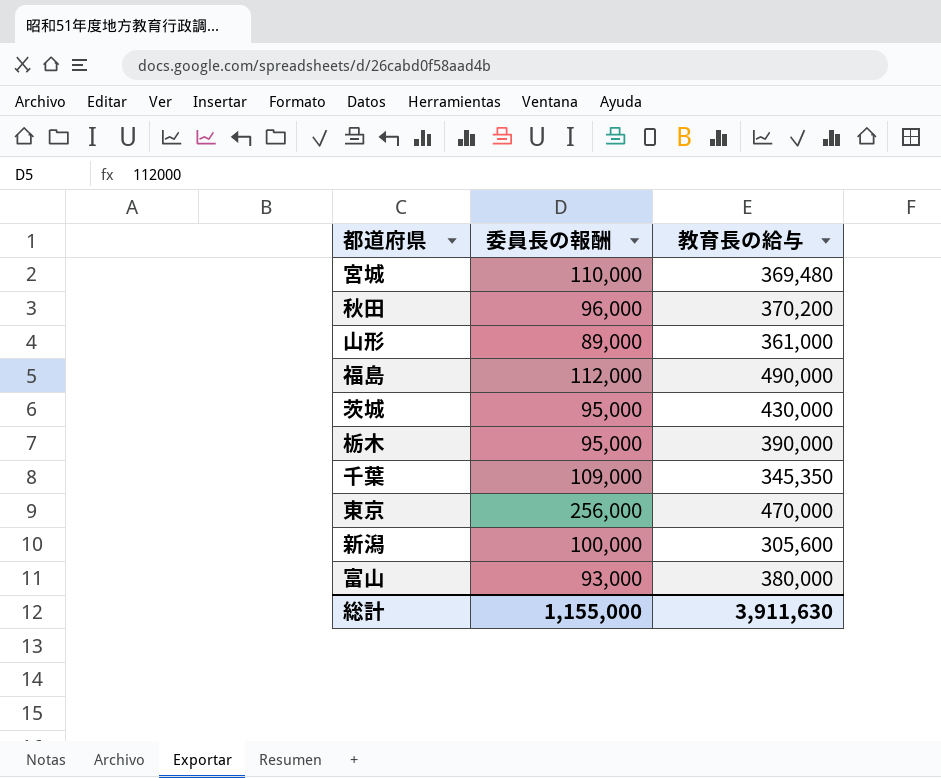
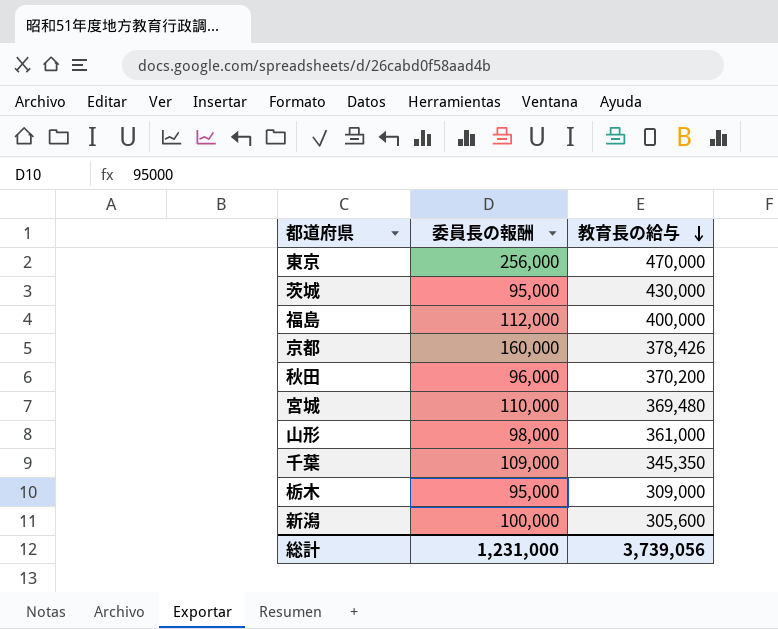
row order: none -> 教育長の給与 descending
row 富山: 93,000 | 380,000 -> none
福島 | 教育長の給与: 490,000 -> 400,000
row 京都: none -> 160,000 | 378,426
山形 | 委員長の報酬: 89,000 -> 98,000
栃木 | 教育長の給与: 390,000 -> 309,000
総計 | 委員長の報酬: 1,155,000 -> 1,231,000
総計 | 教育長の給与: 3,911,630 -> 3,739,056

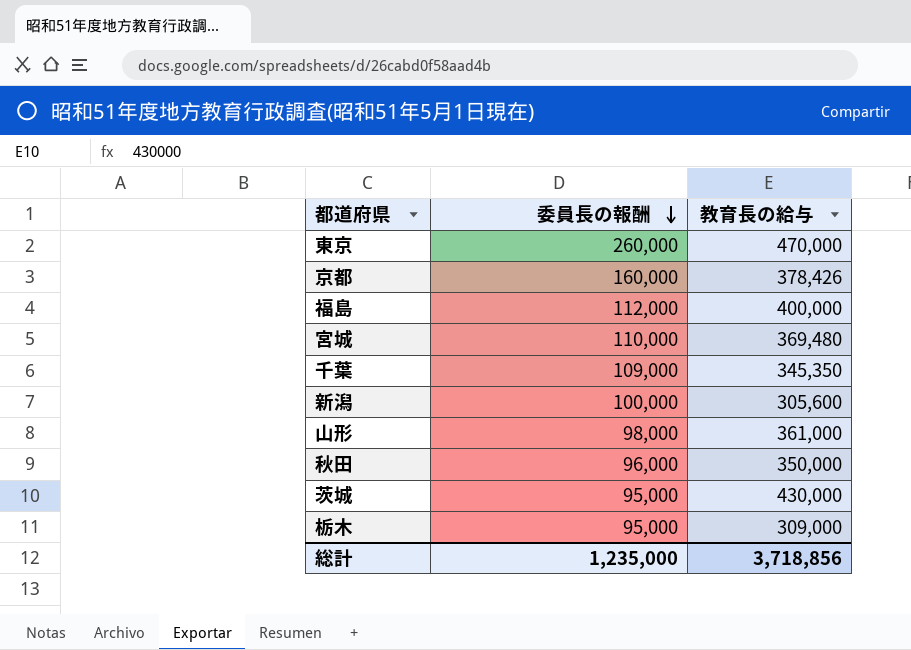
row order: 教育長の給与 descending -> 委員長の報酬 descending
東京 | 委員長の報酬: 256,000 -> 260,000
秋田 | 教育長の給与: 370,200 -> 350,000
総計 | 委員長の報酬: 1,231,000 -> 1,235,000
総計 | 教育長の給与: 3,739,056 -> 3,718,856

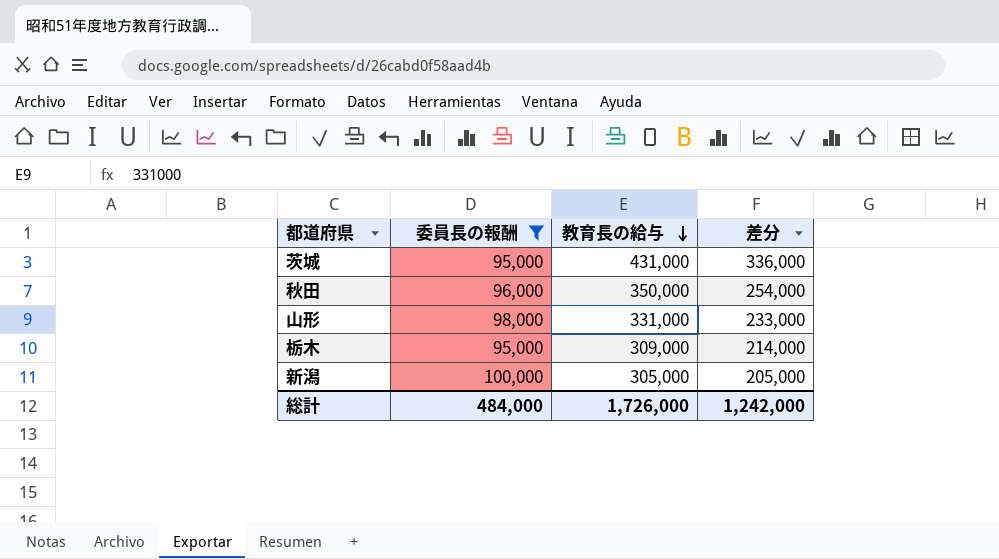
filter: none -> 委員長の報酬 <= 100,000
row order: 委員長の報酬 descending -> 教育長の給与 descending
column 差分 | formula: none -> [教育長の給与] - [委員長の報酬]
茨城 | 教育長の給与: 430,000 -> 431,000
山形 | 教育長の給与: 361,000 -> 331,000
新潟 | 教育長の給与: 305,600 -> 305,000
総計 | 委員長の報酬: 1,235,000 -> 484,000
総計 | 教育長の給与: 3,718,856 -> 1,726,000

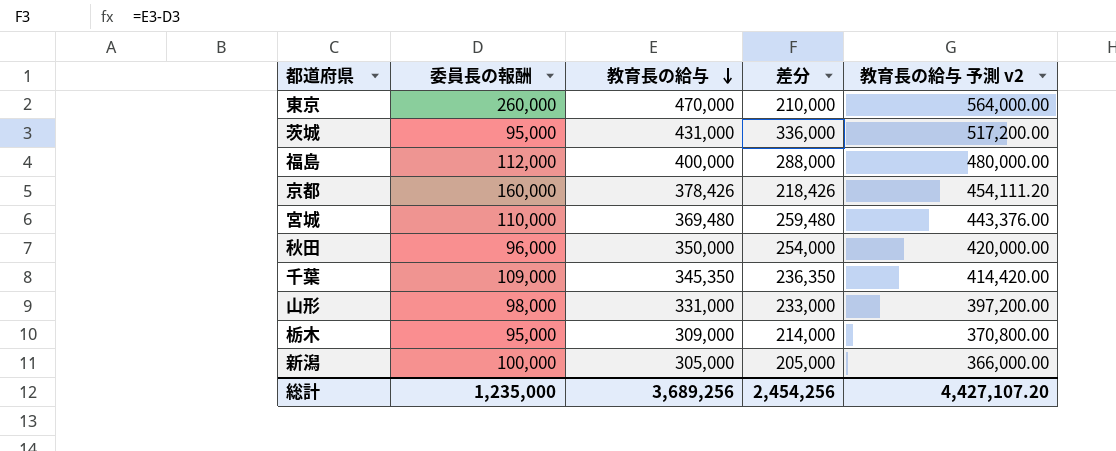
filter: 委員長の報酬 <= 100,000 -> none
column 教育長の給与 予測 v2 | formula: none -> [教育長の給与] * 1.2
総計 | 委員長の報酬: 484,000 -> 1,235,000
総計 | 教育長の給与: 1,726,000 -> 3,689,256
総計 | 差分: 1,242,000 -> 2,454,256

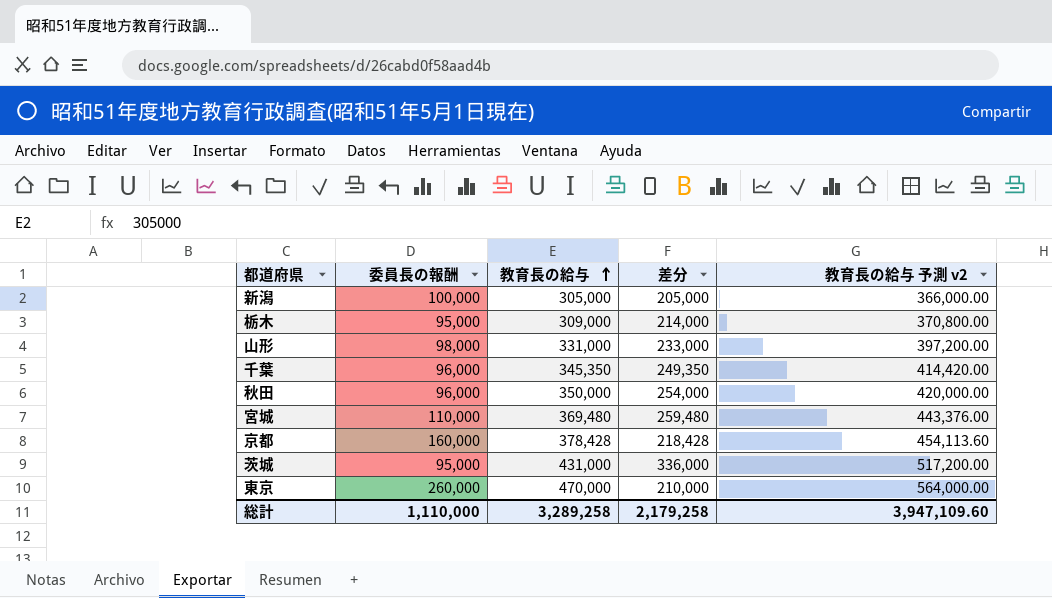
row order: 教育長の給与 descending -> 教育長の給与 ascending
row 福島: 112,000 | 400,000 | 288,000 | 480,000.00 -> none
千葉 | 委員長の報酬: 109,000 -> 96,000
千葉 | 差分: 236,350 -> 249,350
京都 | 教育長の給与: 378,426 -> 378,428
京都 | 差分: 218,426 -> 218,428
京都 | 教育長の給与 予測 v2: 454,111.20 -> 454,113.60
総計 | 委員長の報酬: 1,235,000 -> 1,110,000
総計 | 教育長の給与: 3,689,256 -> 3,289,258
総計 | 差分: 2,454,256 -> 2,179,258
総計 | 教育長の給与 予測 v2: 4,427,107.20 -> 3,947,109.60

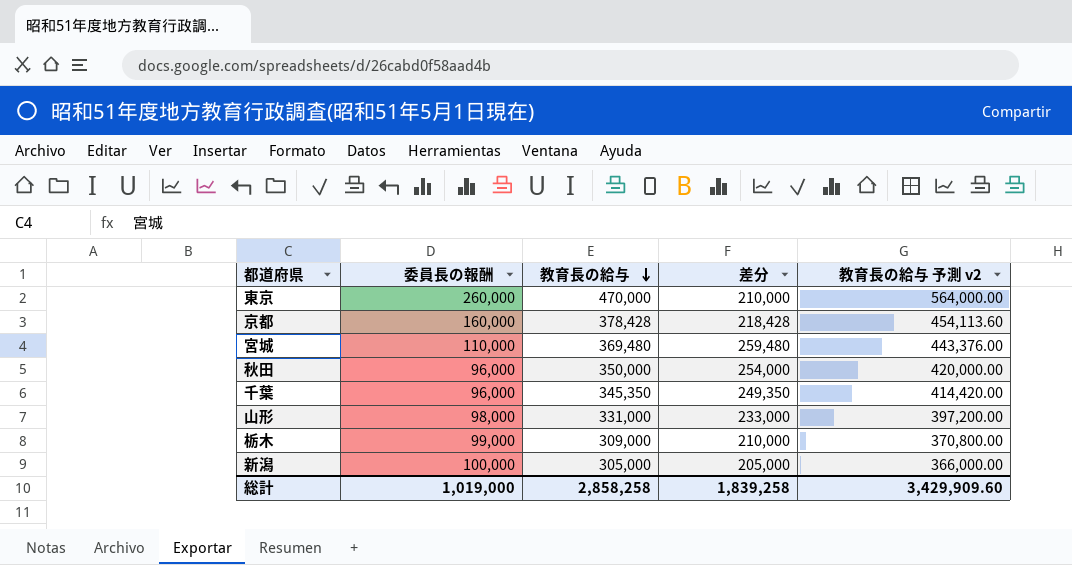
row order: 教育長の給与 ascending -> 教育長の給与 descending
row 茨城: 95,000 | 431,000 | 336,000 | 517,200.00 -> none
栃木 | 委員長の報酬: 95,000 -> 99,000
栃木 | 差分: 214,000 -> 210,000
総計 | 委員長の報酬: 1,110,000 -> 1,019,000
総計 | 教育長の給与: 3,289,258 -> 2,858,258
総計 | 差分: 2,179,258 -> 1,839,258
総計 | 教育長の給与 予測 v2: 3,947,109.60 -> 3,429,909.60

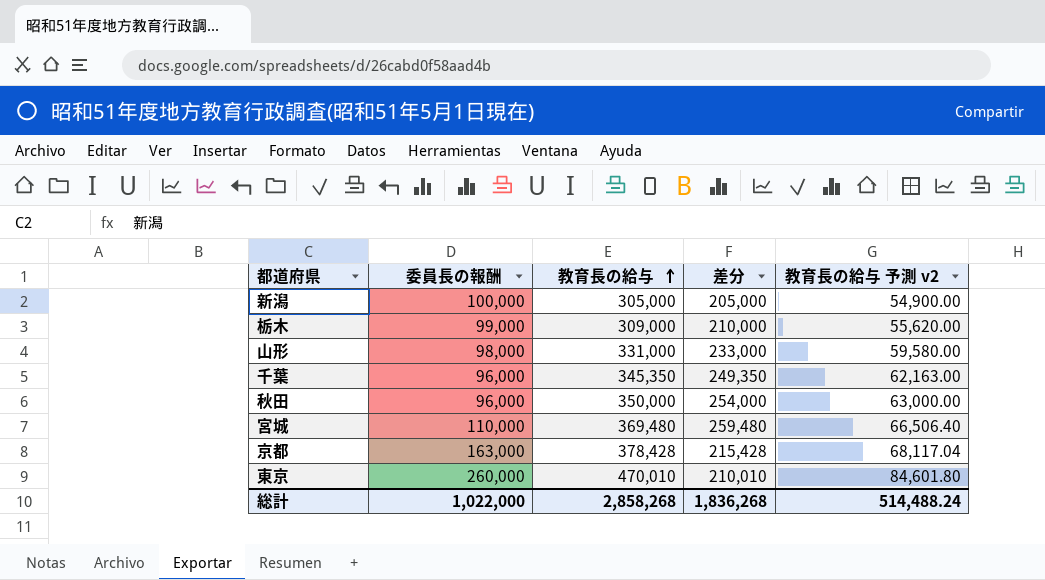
row order: 教育長の給与 descending -> 教育長の給与 ascending
column 教育長の給与 予測 v2 | formula: [教育長の給与] * 1.2 -> [教育長の給与] * 0.18
京都 | 委員長の報酬: 160,000 -> 163,000
京都 | 差分: 218,428 -> 215,428
東京 | 教育長の給与: 470,000 -> 470,010
東京 | 差分: 210,000 -> 210,010
総計 | 委員長の報酬: 1,019,000 -> 1,022,000
総計 | 教育長の給与: 2,858,258 -> 2,858,268
総計 | 差分: 1,839,258 -> 1,836,268
総計 | 教育長の給与 予測 v2: 3,429,909.60 -> 514,488.24

